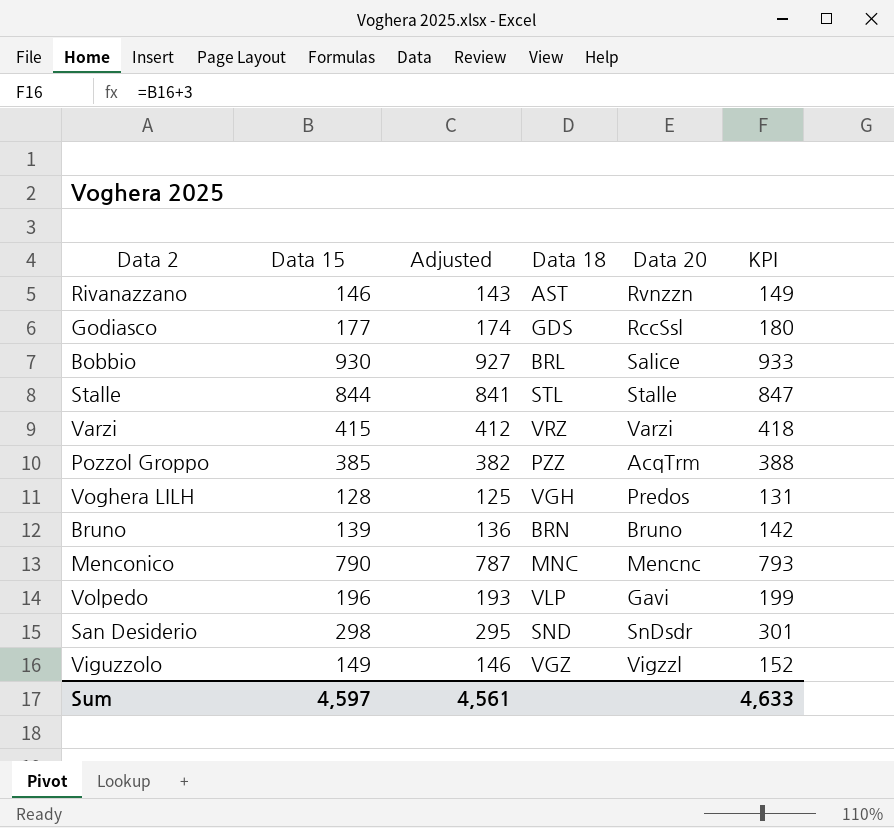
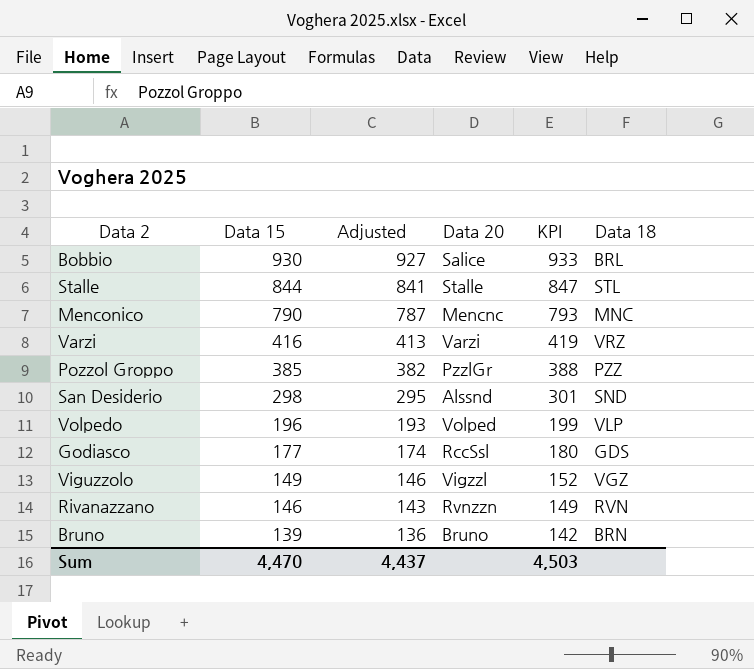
row order: none -> Data 15 descending
column Data 18 | position: 4 -> 6
row Voghera LILH: 128 | 125 | VGH | Predos | 131 -> none
Varzi | Data 15: 415 -> 416
Varzi | Adjusted: 412 -> 413
Varzi | KPI: 418 -> 419
Pozzol Groppo | Data 20: AcqTrm -> PzzlGr
San Desiderio | Data 20: SnDsdr -> Alssnd
Volpedo | Data 20: Gavi -> Volped
Rivanazzano | Data 18: AST -> RVN
Sum | Data 15: 4,597 -> 4,470
Sum | Adjusted: 4,561 -> 4,437
Sum | KPI: 4,633 -> 4,503

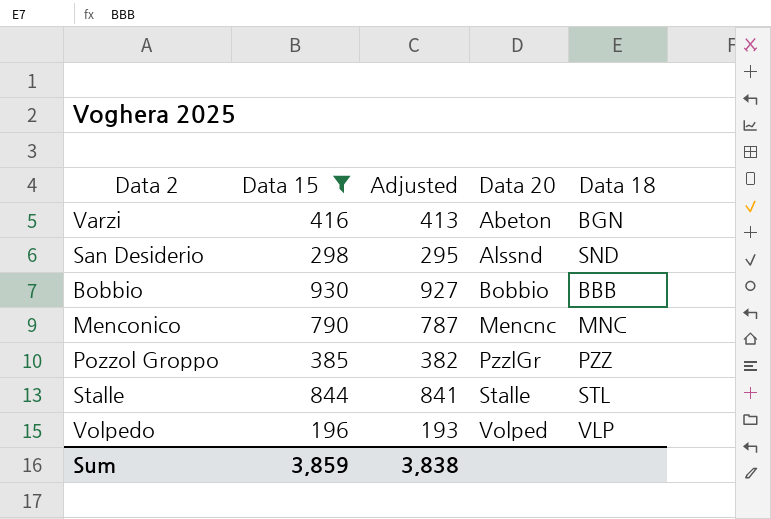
filter: none -> Data 15 >= 196
row order: Data 15 descending -> Data 20 ascending
column KPI | formula: [Data 15] + 3 -> none
Varzi | Data 20: Varzi -> Abeton
Varzi | Data 18: VRZ -> BGN
Bobbio | Data 20: Salice -> Bobbio
Bobbio | Data 18: BRL -> BBB
Sum | Data 15: 4,470 -> 3,859
Sum | Adjusted: 4,437 -> 3,838

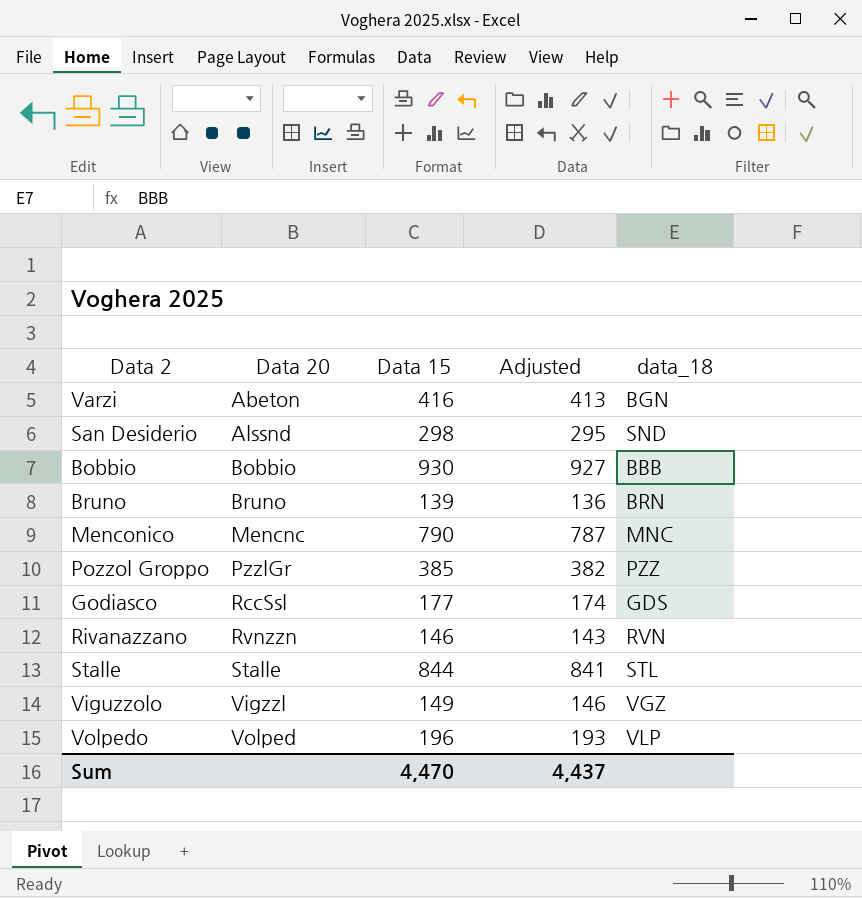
filter: Data 15 >= 196 -> none
column Data 20 | position: 4 -> 2
column name: Data 18 -> data_18
Sum | Data 15: 3,859 -> 4,470
Sum | Adjusted: 3,838 -> 4,437

